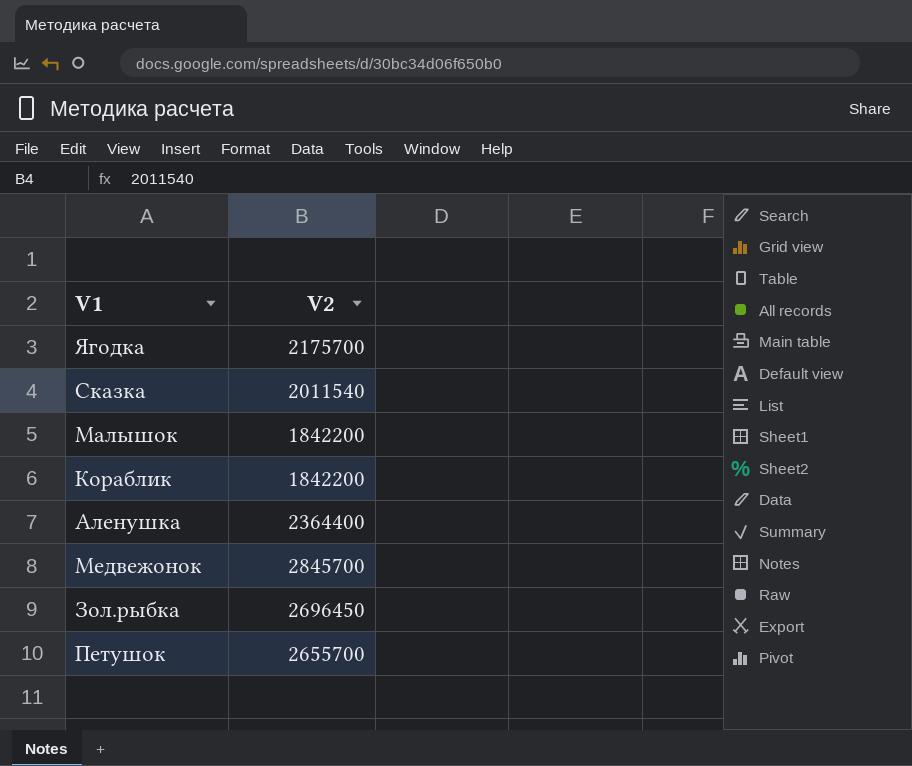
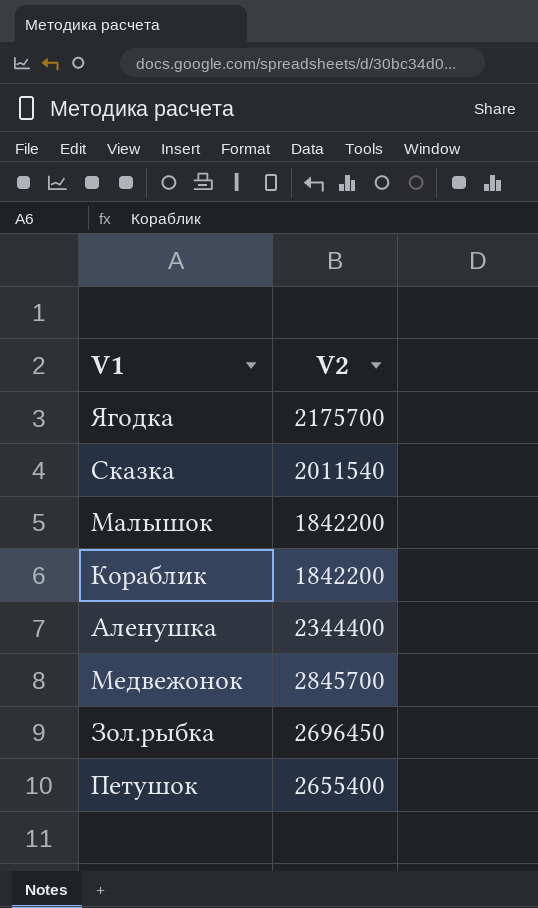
Аленушка | V2: 2364400 -> 2344400
Петушок | V2: 2655700 -> 2655400

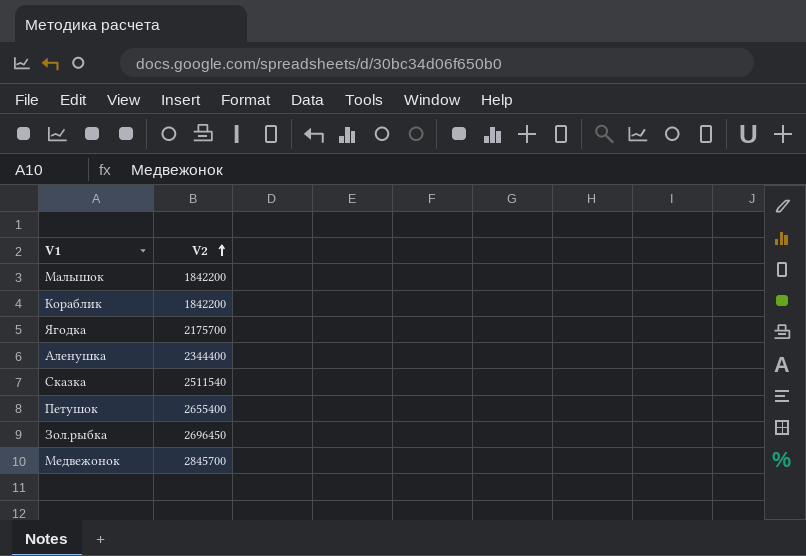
row order: none -> V2 ascending
Сказка | V2: 2011540 -> 2511540

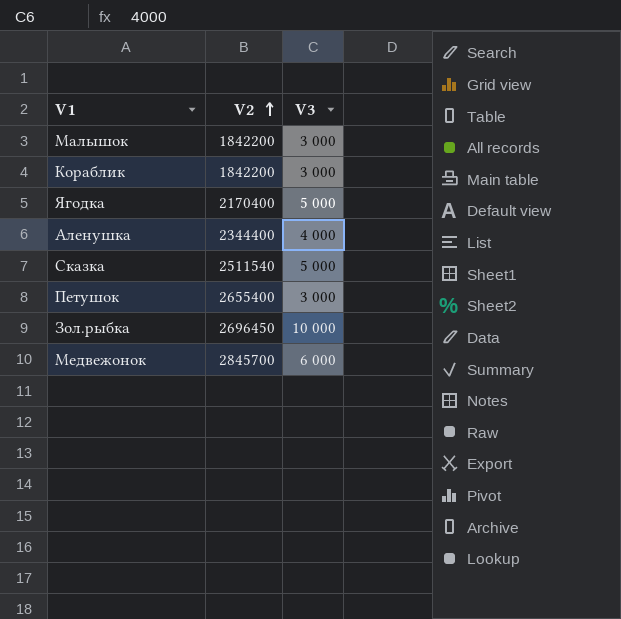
column V3 | position: none -> 3
Ягодка | V2: 2175700 -> 2170400

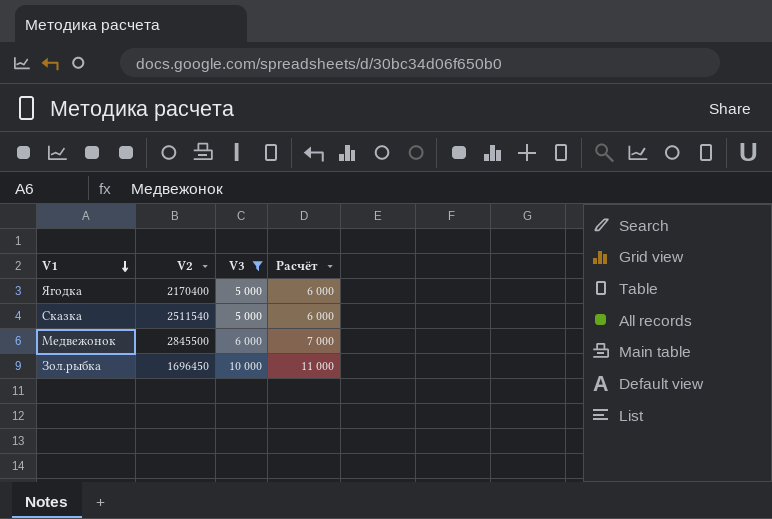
filter: none -> V3 >= 5 000
row order: V2 ascending -> V1 descending
column Расчёт | formula: none -> [V3] + 1000
Медвежонок | V2: 2845700 -> 2845500
Зол.рыбка | V2: 2696450 -> 1696450

